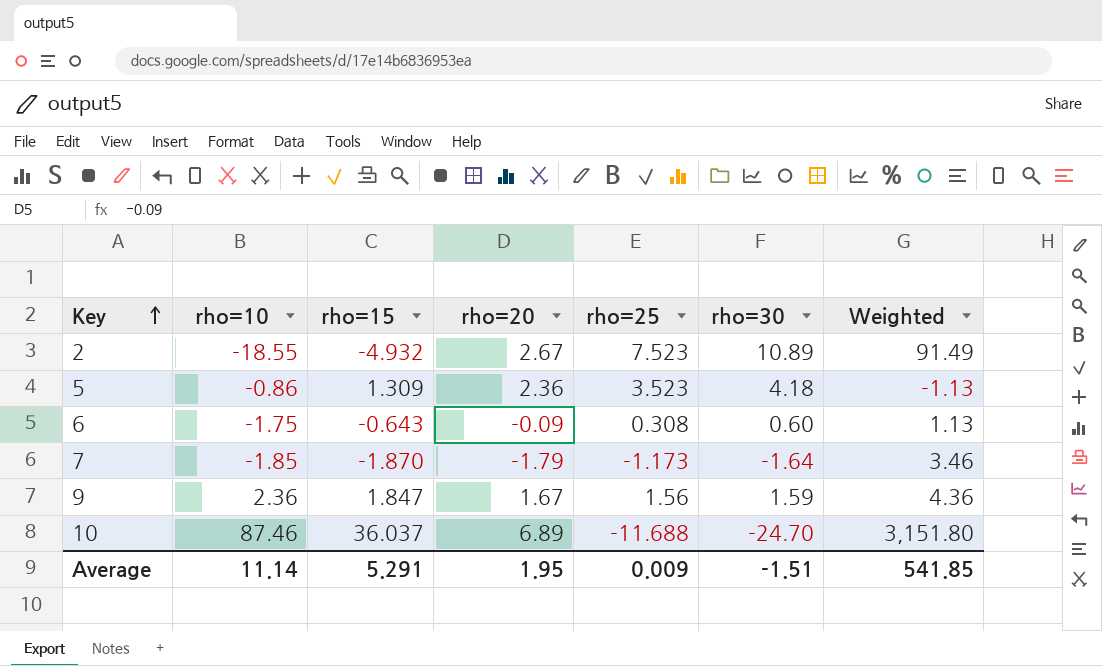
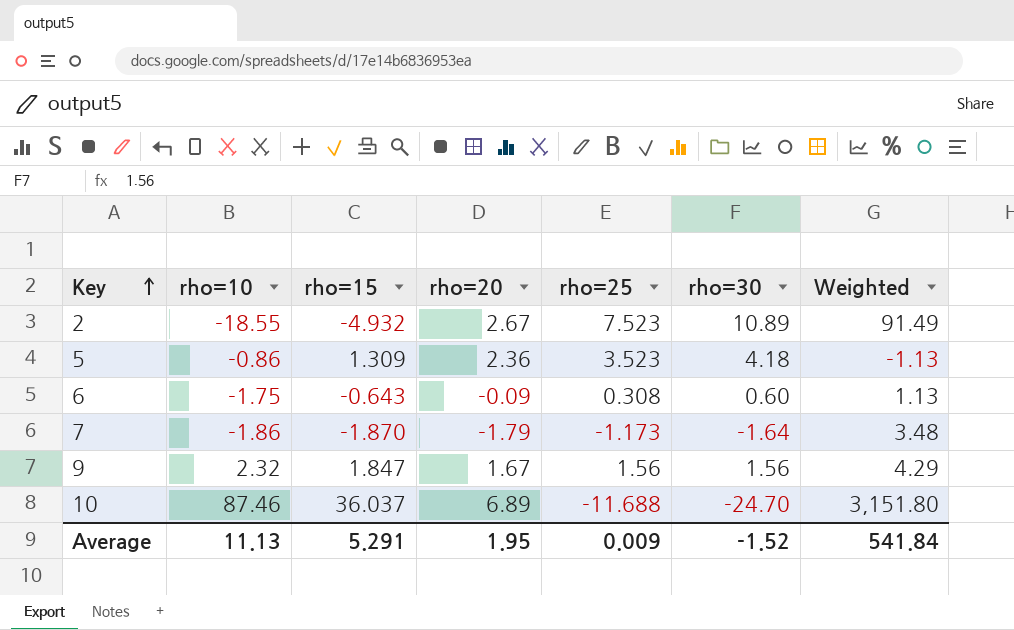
7 | rho=10: -1.85 -> -1.86
7 | Weighted: 3.46 -> 3.48
9 | rho=10: 2.36 -> 2.32
9 | rho=30: 1.59 -> 1.56
9 | Weighted: 4.36 -> 4.29
Average | rho=10: 11.14 -> 11.13
Average | rho=30: -1.51 -> -1.52
Average | Weighted: 541.85 -> 541.84

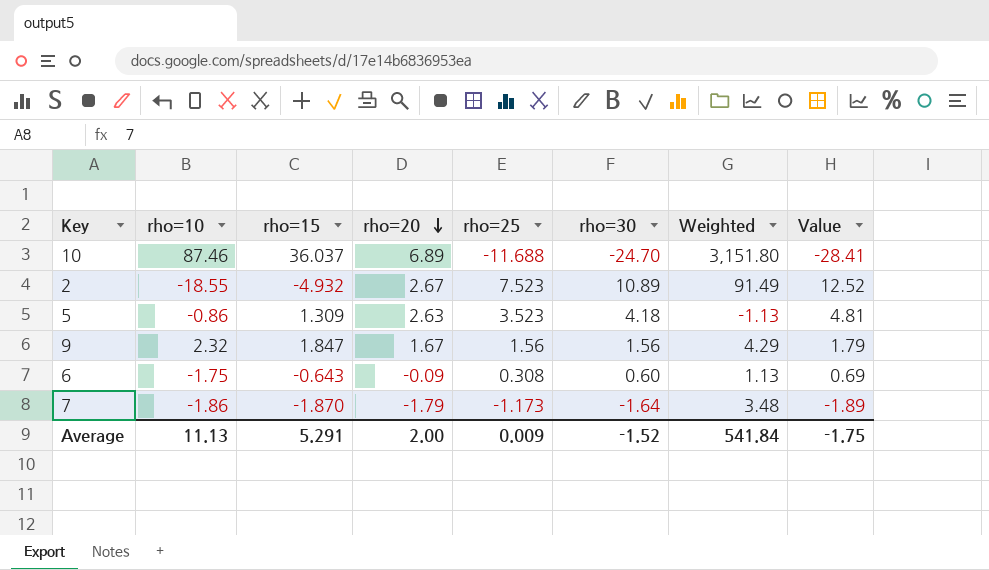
row order: Key ascending -> rho=20 descending
column Value | formula: none -> [rho=30] * 1.15
5 | rho=20: 2.36 -> 2.63
Average | rho=20: 1.95 -> 2.00

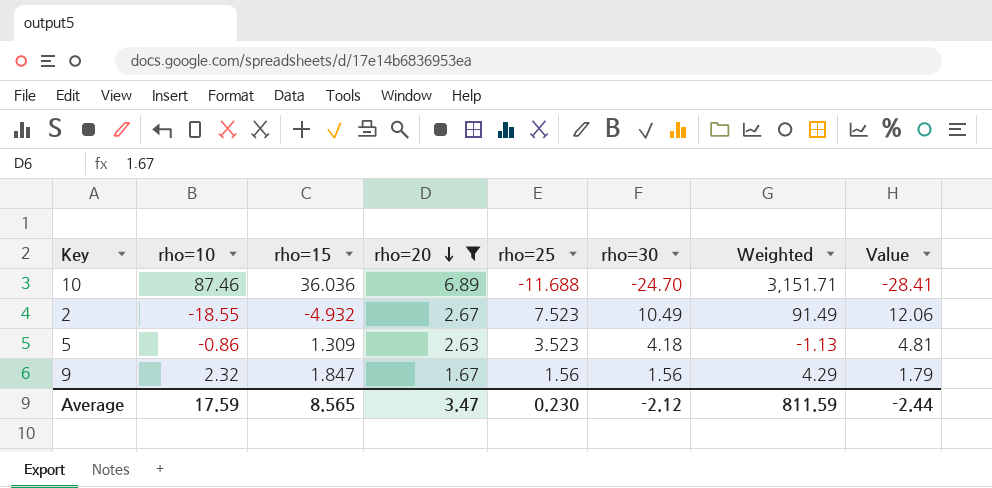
filter: none -> rho=20 >= 1.67
10 | rho=15: 36.037 -> 36.036
10 | Weighted: 3,151.80 -> 3,151.71
2 | rho=30: 10.89 -> 10.49
2 | Value: 12.52 -> 12.06
Average | rho=10: 11.13 -> 17.59
Average | rho=15: 5.291 -> 8.565
Average | rho=20: 2.00 -> 3.47
Average | rho=25: 0.009 -> 0.230
Average | rho=30: -1.52 -> -2.12
Average | Weighted: 541.84 -> 811.59
Average | Value: -1.75 -> -2.44

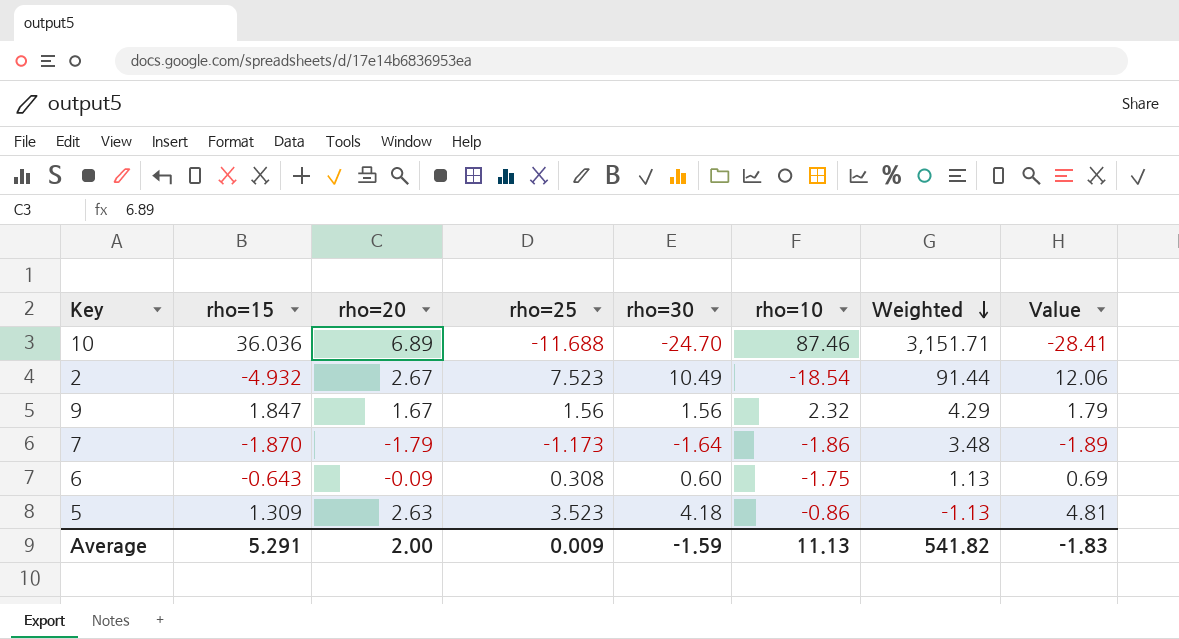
filter: rho=20 >= 1.67 -> none
row order: rho=20 descending -> Weighted descending
column rho=10 | position: 2 -> 6
2 | rho=10: -18.55 -> -18.54
2 | Weighted: 91.49 -> 91.44
Average | rho=15: 8.565 -> 5.291
Average | rho=20: 3.47 -> 2.00
Average | rho=25: 0.230 -> 0.009
Average | rho=30: -2.12 -> -1.59
Average | rho=10: 17.59 -> 11.13
Average | Weighted: 811.59 -> 541.82
Average | Value: -2.44 -> -1.83

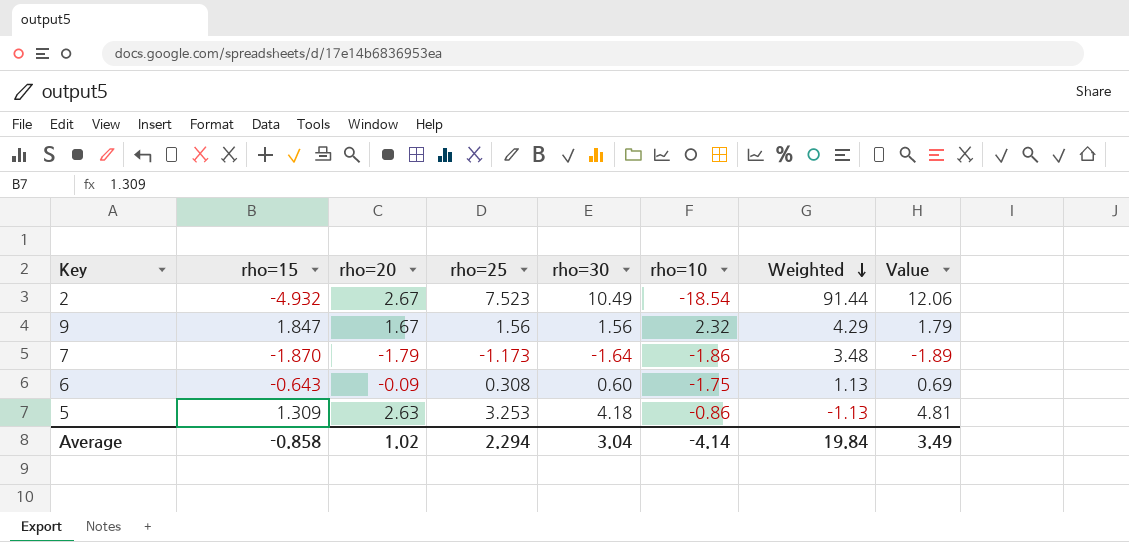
row 10: 36.036 | 6.89 | -11.688 | -24.70 | 87.46 | 3,151.71 | -28.41 -> none
5 | rho=25: 3.523 -> 3.253
Average | rho=15: 5.291 -> -0.858
Average | rho=20: 2.00 -> 1.02
Average | rho=25: 0.009 -> 2.294
Average | rho=30: -1.59 -> 3.04
Average | rho=10: 11.13 -> -4.14
Average | Weighted: 541.82 -> 19.84
Average | Value: -1.83 -> 3.49

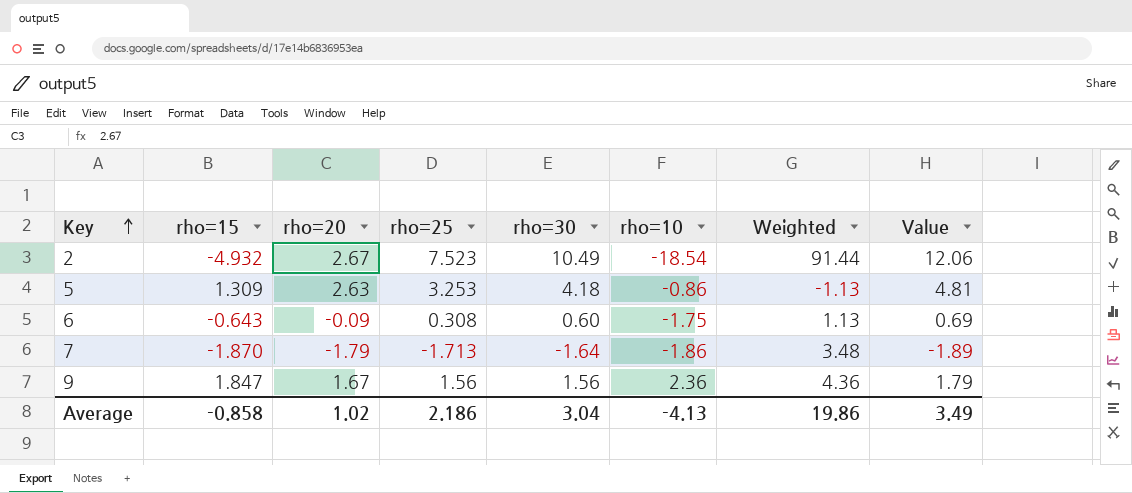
row order: Weighted descending -> Key ascending
7 | rho=25: -1.173 -> -1.713
9 | rho=10: 2.32 -> 2.36
9 | Weighted: 4.29 -> 4.36
Average | rho=25: 2.294 -> 2.186
Average | rho=10: -4.14 -> -4.13
Average | Weighted: 19.84 -> 19.86

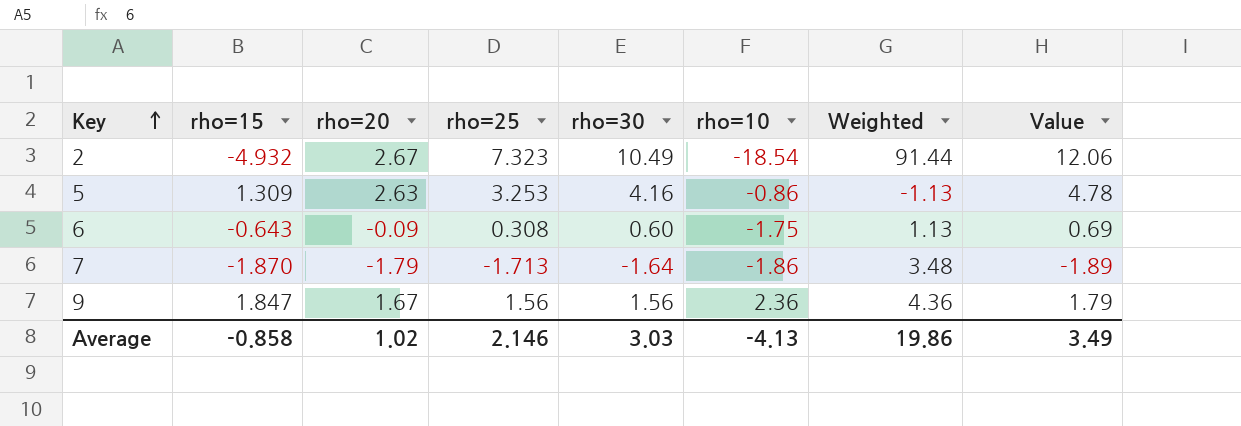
2 | rho=25: 7.523 -> 7.323
5 | rho=30: 4.18 -> 4.16
5 | Value: 4.81 -> 4.78
Average | rho=25: 2.186 -> 2.146
Average | rho=30: 3.04 -> 3.03

